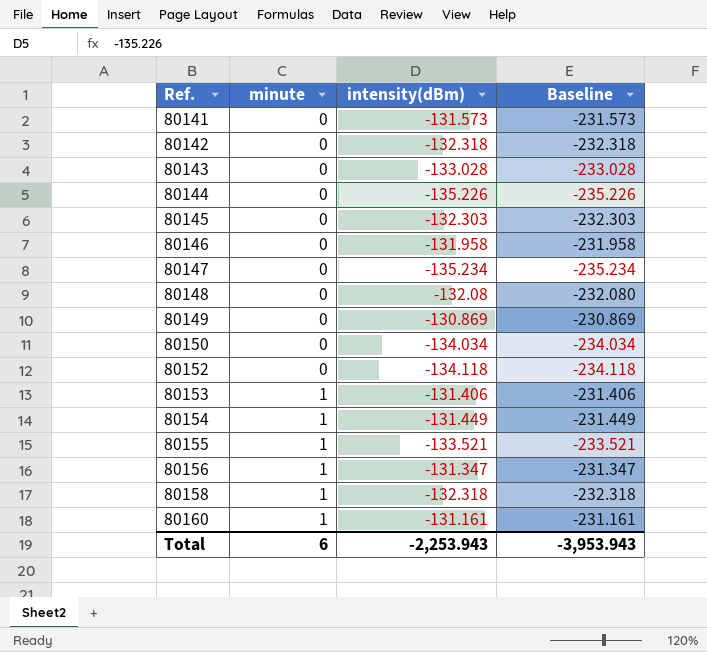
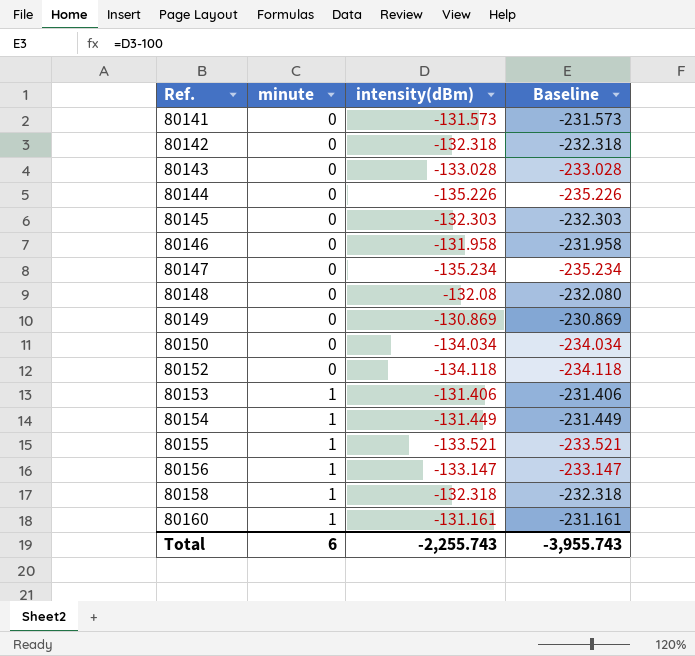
80156 | intensity(dBm): -131.347 -> -133.147
80156 | Baseline: -231.347 -> -233.147
Total | intensity(dBm): -2,253.943 -> -2,255.743
Total | Baseline: -3,953.943 -> -3,955.743

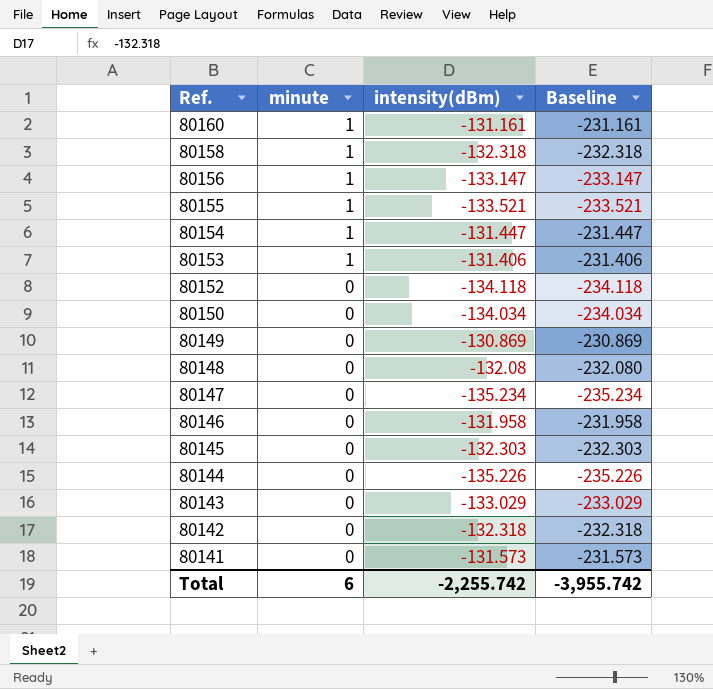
row order: Ref. ascending -> Ref. descending
80154 | intensity(dBm): -131.449 -> -131.447
80154 | Baseline: -231.449 -> -231.447
80143 | intensity(dBm): -133.028 -> -133.029
80143 | Baseline: -233.028 -> -233.029
Total | intensity(dBm): -2,255.743 -> -2,255.742
Total | Baseline: -3,955.743 -> -3,955.742

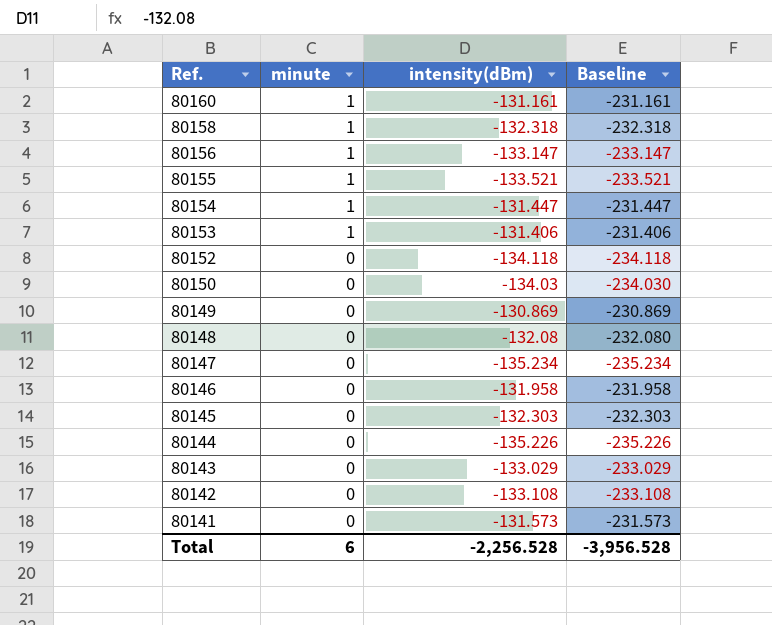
80150 | intensity(dBm): -134.034 -> -134.03
80150 | Baseline: -234.034 -> -234.030
80142 | intensity(dBm): -132.318 -> -133.108
80142 | Baseline: -232.318 -> -233.108
Total | intensity(dBm): -2,255.742 -> -2,256.528
Total | Baseline: -3,955.742 -> -3,956.528

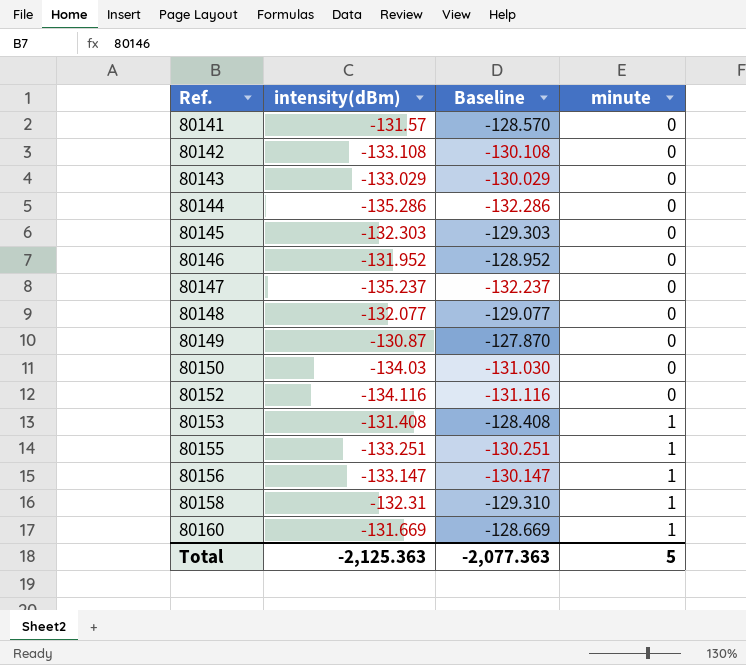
row order: Ref. descending -> Ref. ascending
column Baseline | formula: [intensity(dBm)] - 100 -> [intensity(dBm)] + 3
column minute | position: 2 -> 4
row 80154: 1 | -131.447 | -231.447 -> none
80141 | intensity(dBm): -131.573 -> -131.57
80144 | intensity(dBm): -135.226 -> -135.286
80146 | intensity(dBm): -131.958 -> -131.952
80147 | intensity(dBm): -135.234 -> -135.237
80148 | intensity(dBm): -132.08 -> -132.077
80149 | intensity(dBm): -130.869 -> -130.87
80152 | intensity(dBm): -134.118 -> -134.116
80153 | intensity(dBm): -131.406 -> -131.408
80155 | intensity(dBm): -133.521 -> -133.251
80158 | intensity(dBm): -132.318 -> -132.31
80160 | intensity(dBm): -131.161 -> -131.669
Total | intensity(dBm): -2,256.528 -> -2,125.363
Total | Baseline: -3,956.528 -> -2,077.363
Total | minute: 6 -> 5

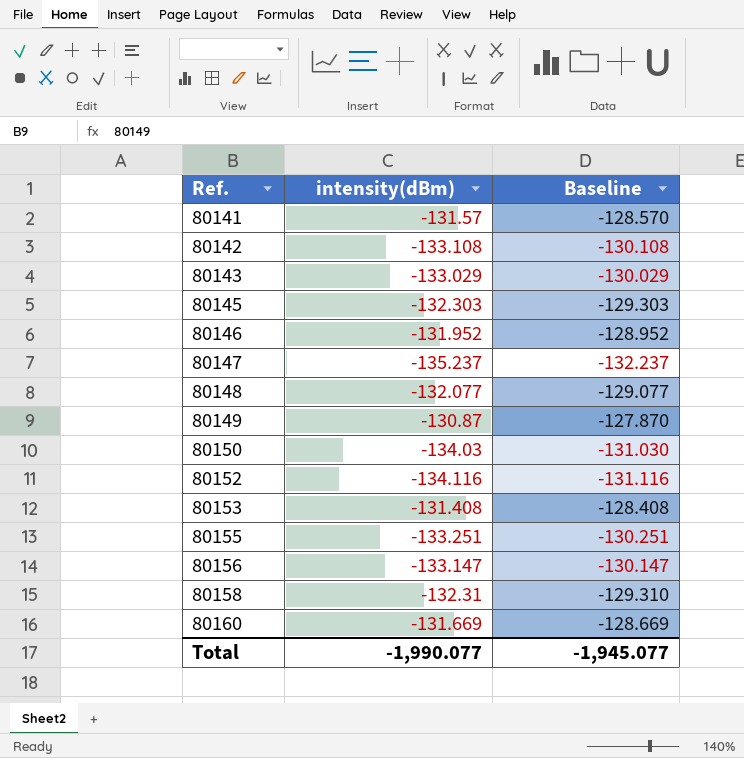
column minute | position: 4 -> none
row 80144: -135.286 | -132.286 | 0 -> none
Total | intensity(dBm): -2,125.363 -> -1,990.077
Total | Baseline: -2,077.363 -> -1,945.077

